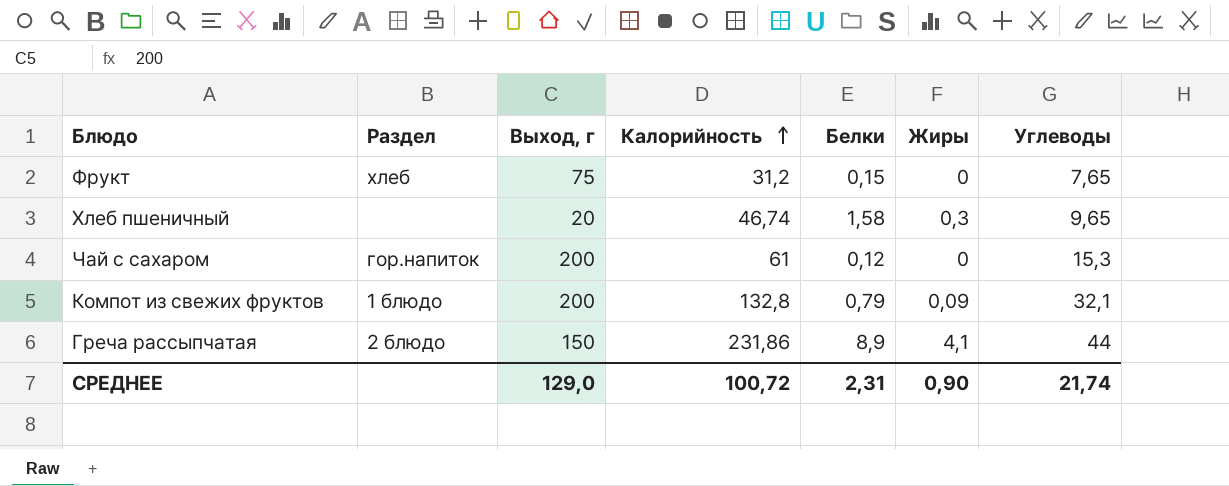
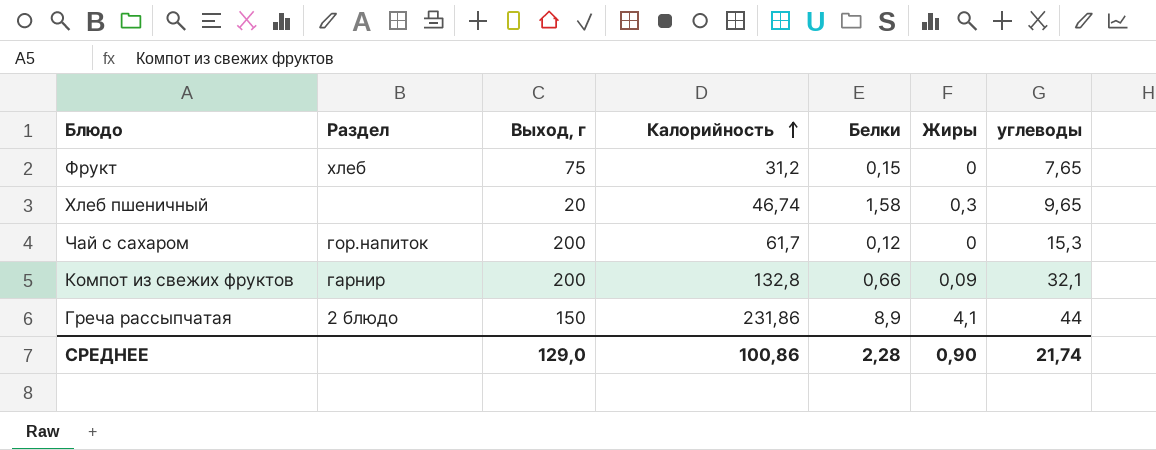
column name: Углеводы -> углеводы
Чай с сахаром | Калорийность: 61 -> 61,7
Компот из свежих фруктов | Раздел: 1 блюдо -> гарнир
Компот из свежих фруктов | Белки: 0,79 -> 0,66
СРЕДНЕЕ | Калорийность: 100,72 -> 100,86
СРЕДНЕЕ | Белки: 2,31 -> 2,28

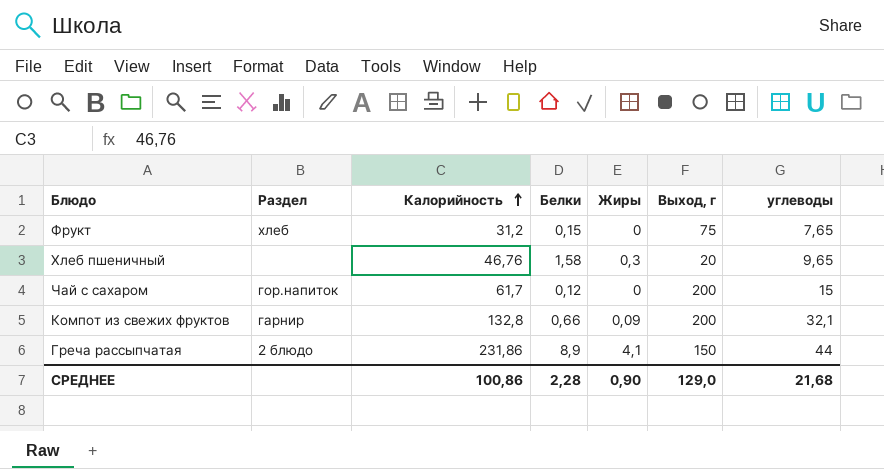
column Выход, г | position: 3 -> 6
Хлеб пшеничный | Калорийность: 46,74 -> 46,76
Чай с сахаром | углеводы: 15,3 -> 15
СРЕДНЕЕ | углеводы: 21,74 -> 21,68

